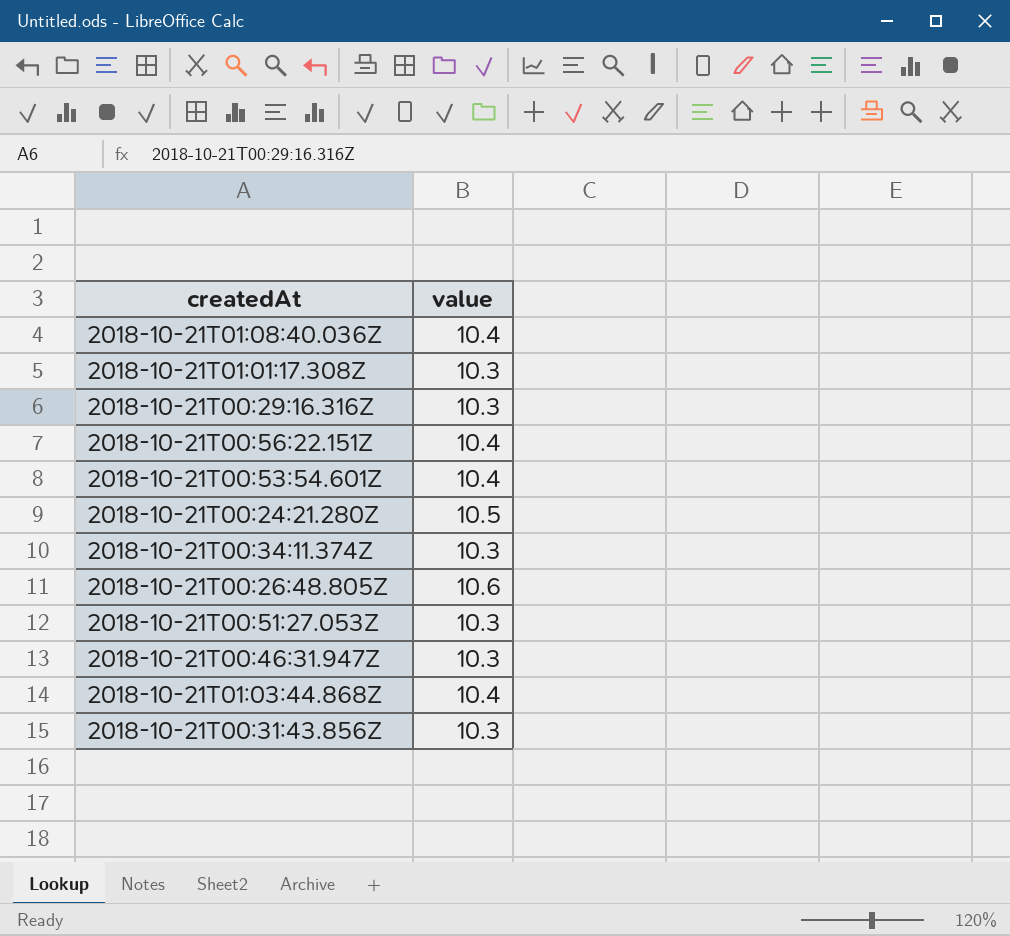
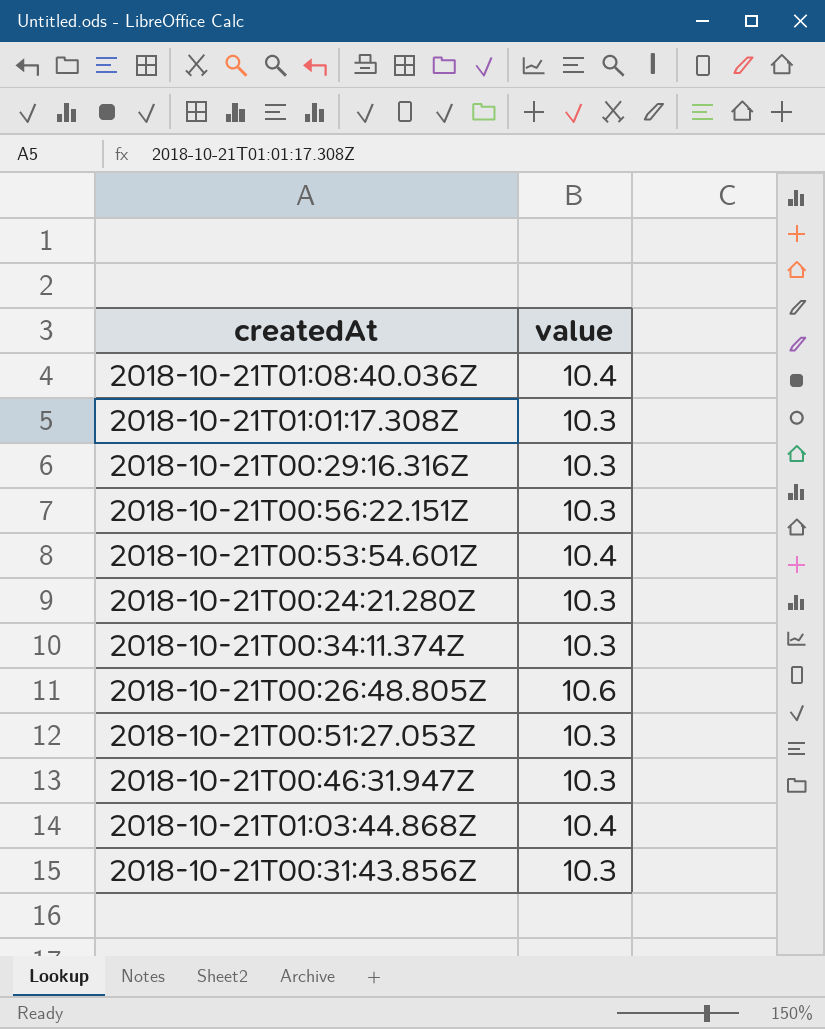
2018-10-21T00:56:22.151Z | value: 10.4 -> 10.3
2018-10-21T00:24:21.280Z | value: 10.5 -> 10.3

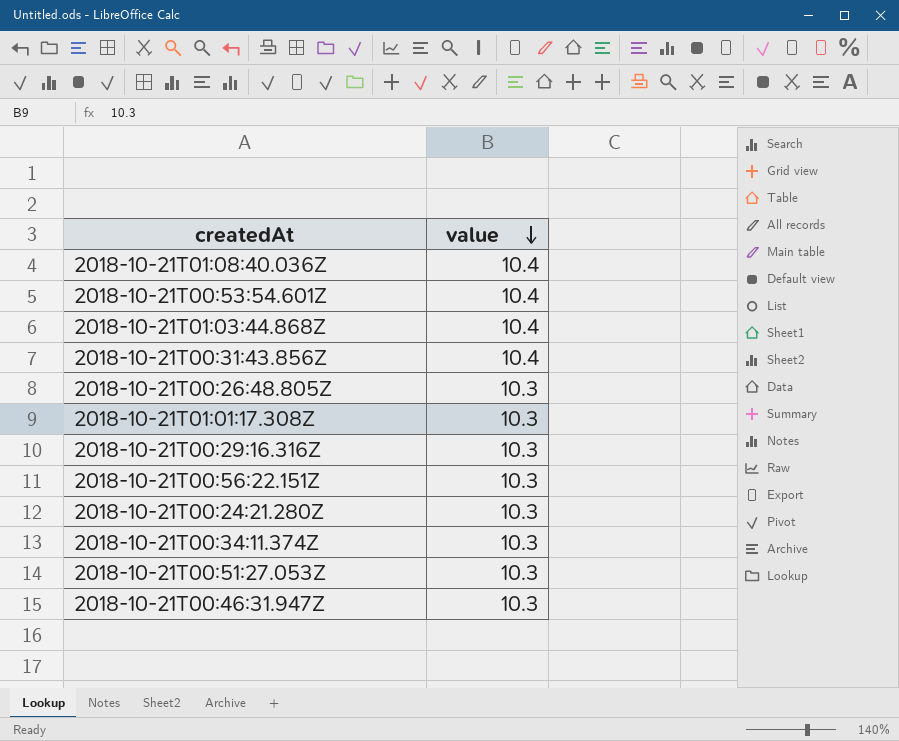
row order: none -> value descending
2018-10-21T00:31:43.856Z | value: 10.3 -> 10.4
2018-10-21T00:26:48.805Z | value: 10.6 -> 10.3

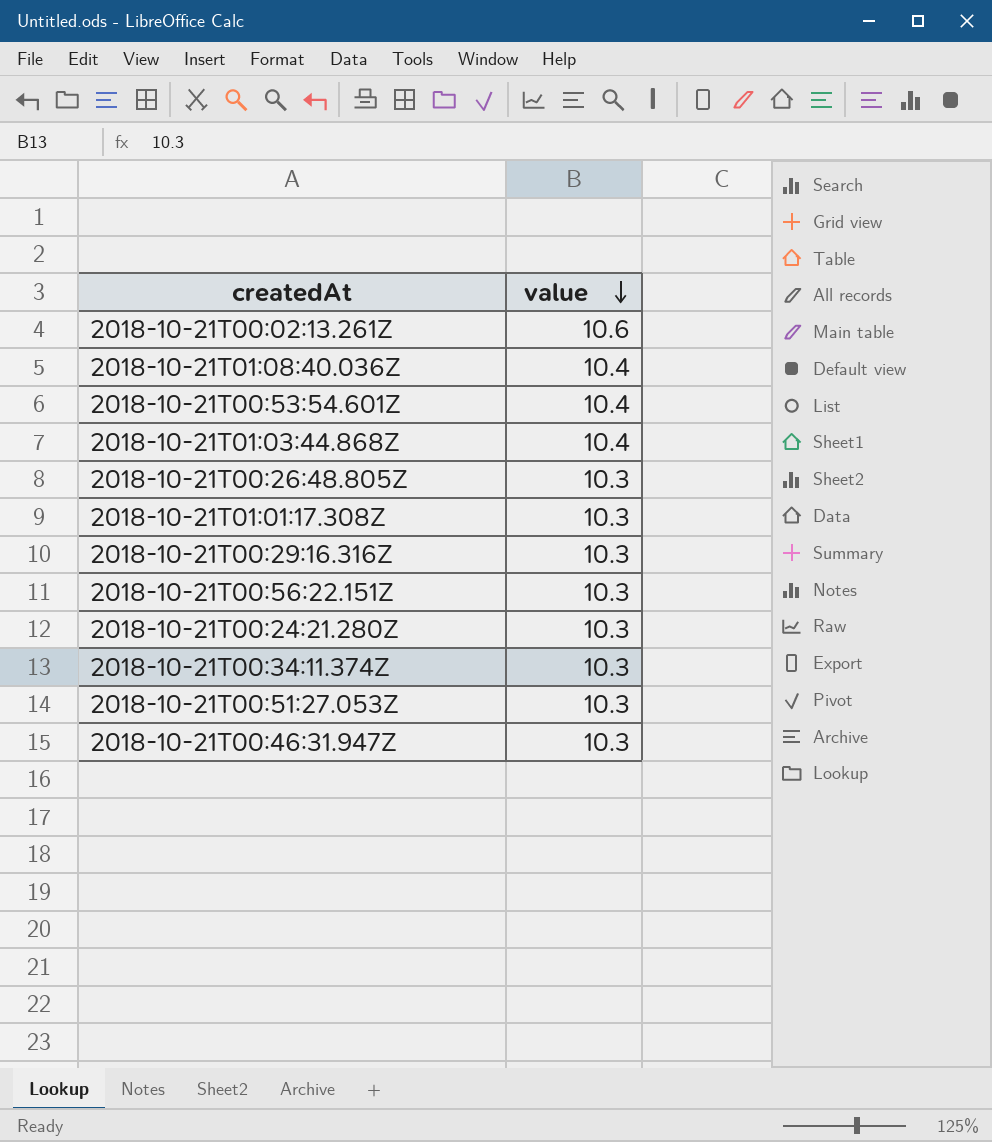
row 2018-10-21T00:31:43.856Z: 10.4 -> none
row 2018-10-21T00:02:13.261Z: none -> 10.6

